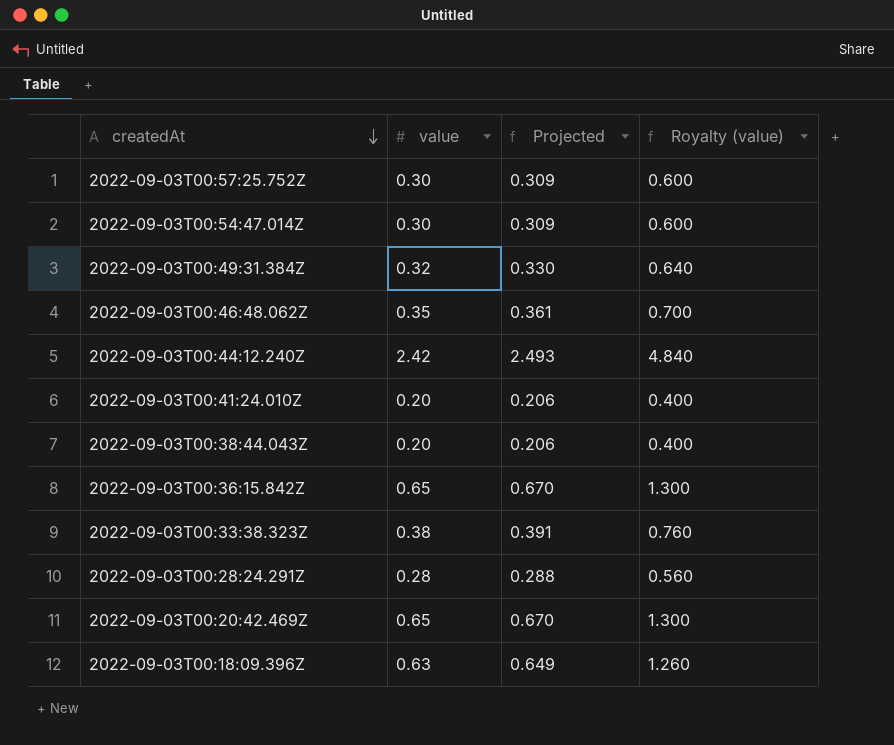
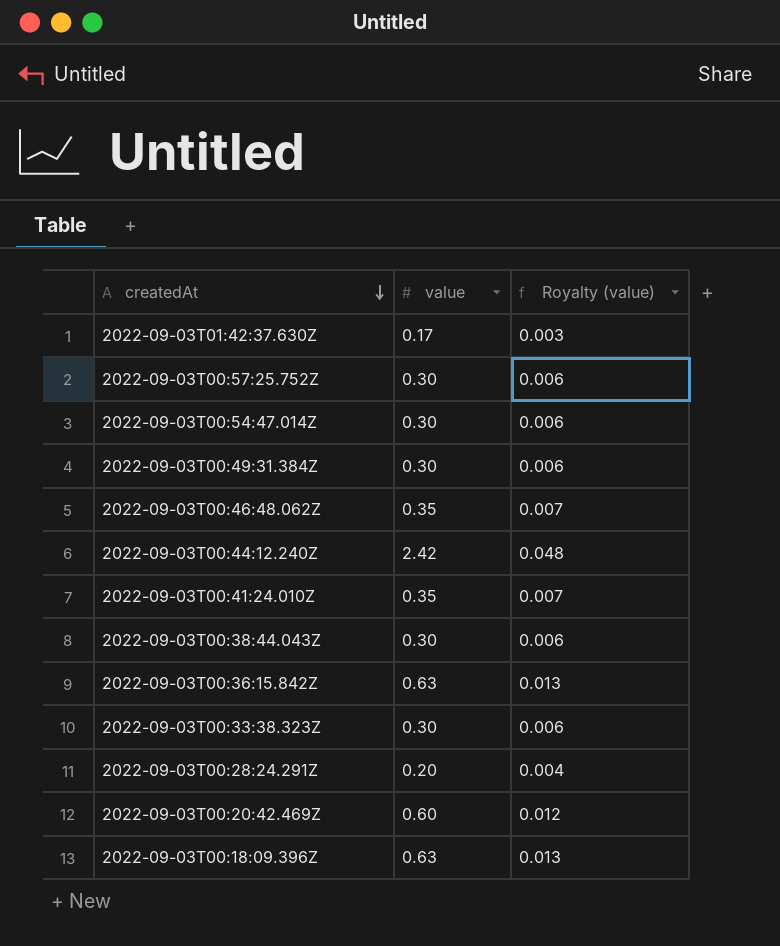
column Projected | formula: [value] * 1.03 -> none
column Royalty (value) | formula: [value] * 2 -> [value] * 0.02
row 2022-09-03T01:42:37.630Z: none -> 0.17 | 0.003
2022-09-03T00:49:31.384Z | value: 0.32 -> 0.30
2022-09-03T00:41:24.010Z | value: 0.20 -> 0.35
2022-09-03T00:38:44.043Z | value: 0.20 -> 0.30
2022-09-03T00:36:15.842Z | value: 0.65 -> 0.63
2022-09-03T00:33:38.323Z | value: 0.38 -> 0.30
2022-09-03T00:28:24.291Z | value: 0.28 -> 0.20
2022-09-03T00:20:42.469Z | value: 0.65 -> 0.60

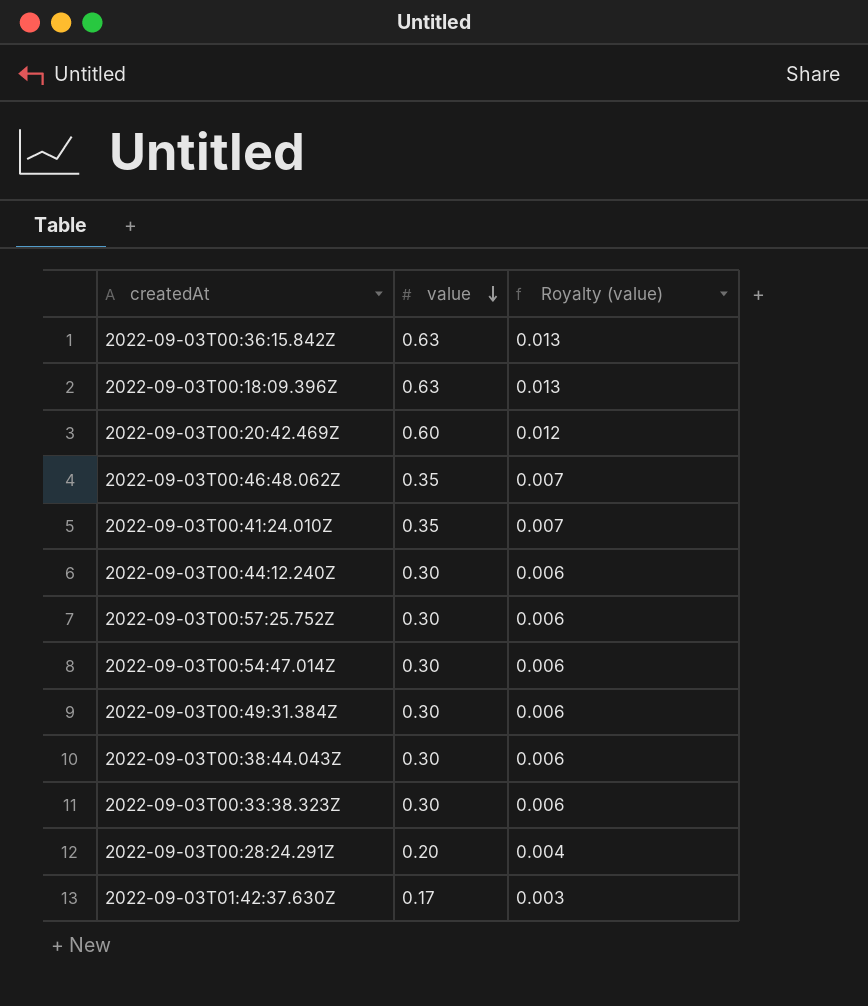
row order: createdAt descending -> value descending
2022-09-03T00:44:12.240Z | value: 2.42 -> 0.30
2022-09-03T00:44:12.240Z | Royalty (value): 0.048 -> 0.006

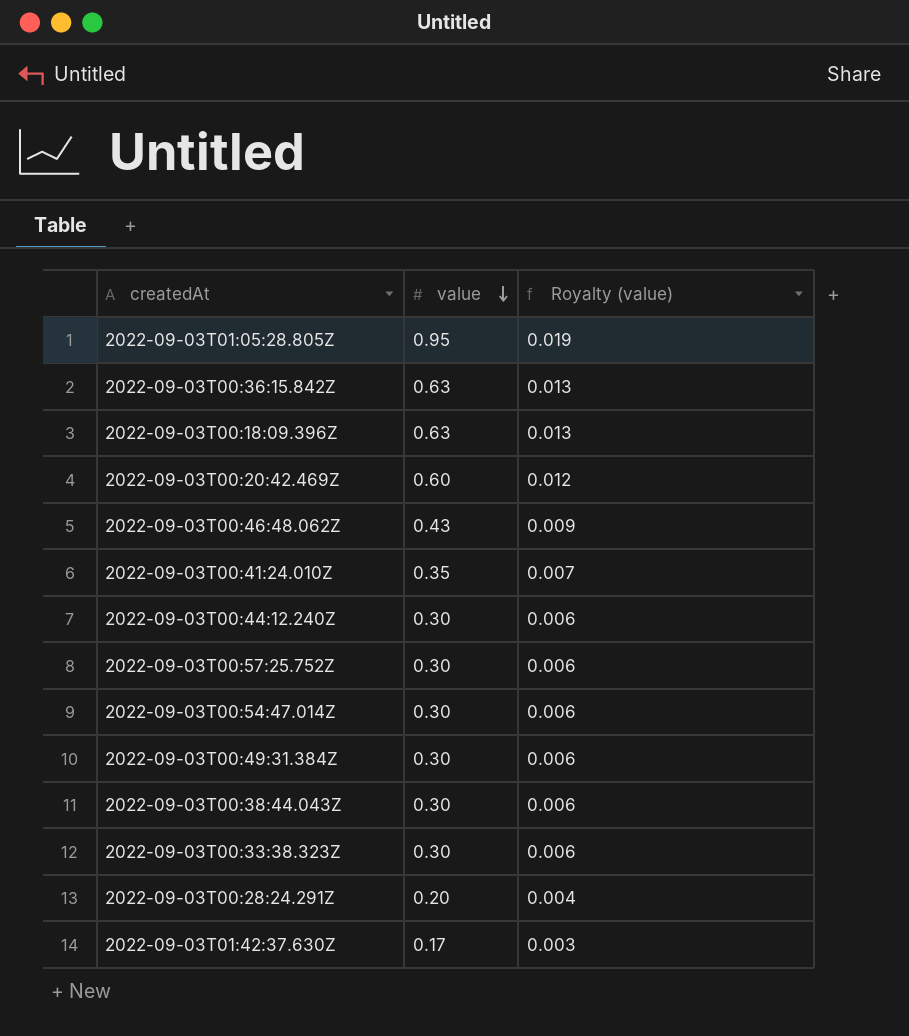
row 2022-09-03T01:05:28.805Z: none -> 0.95 | 0.019
2022-09-03T00:46:48.062Z | value: 0.35 -> 0.43
2022-09-03T00:46:48.062Z | Royalty (value): 0.007 -> 0.009

